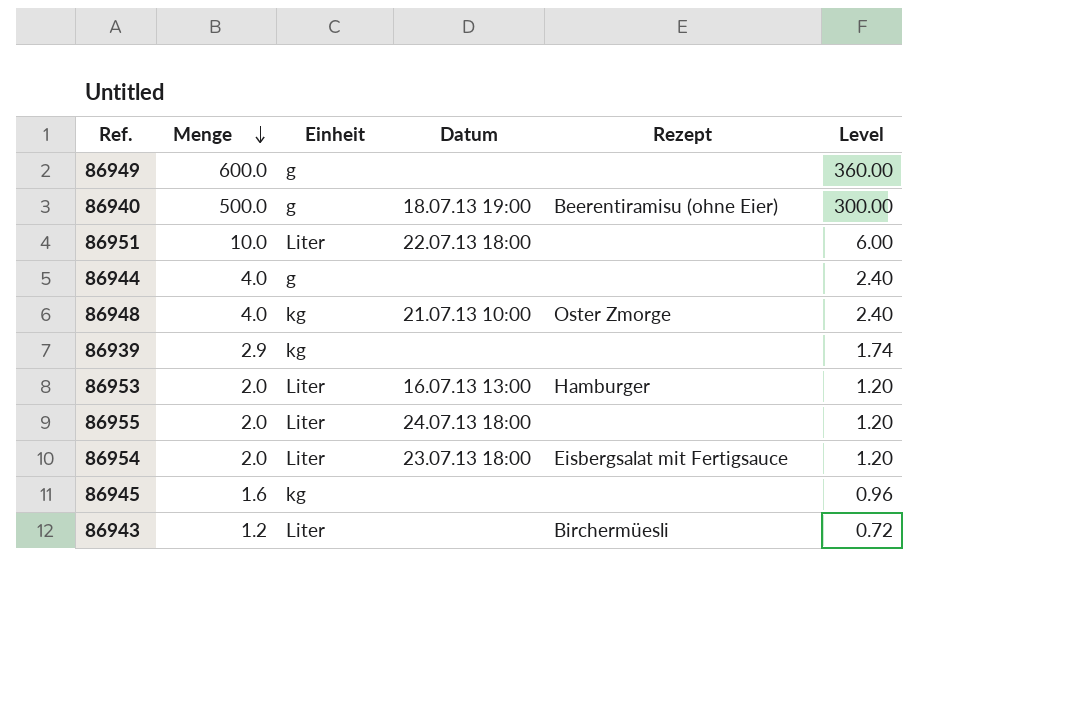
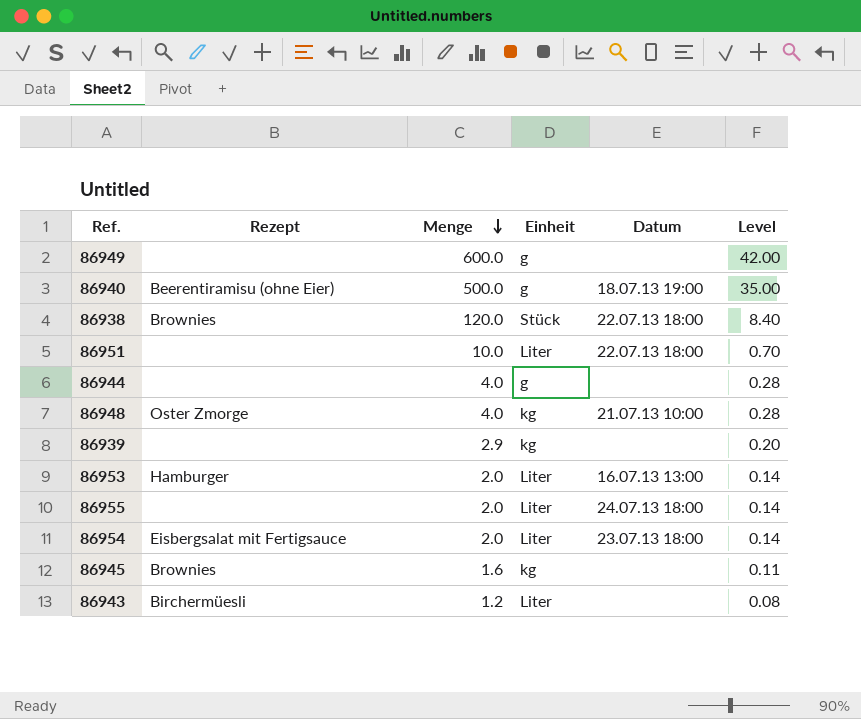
column Rezept | position: 5 -> 2
column Level | formula: [Menge] * 0.6 -> [Menge] * 0.07
row 86938: none -> Brownies | 120.0 | Stück | 22.07.13 18:00 | 8.40
86945 | Rezept: none -> Brownies

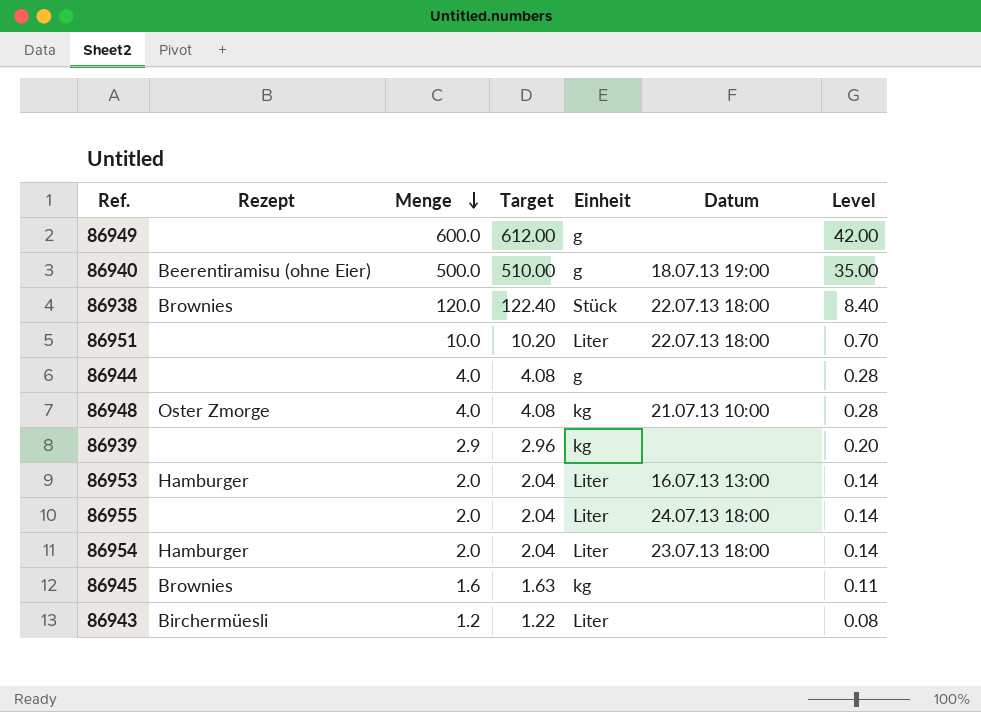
column Target | formula: none -> [Menge] * 1.02
86954 | Rezept: Eisbergsalat mit Fertigsauce -> Hamburger

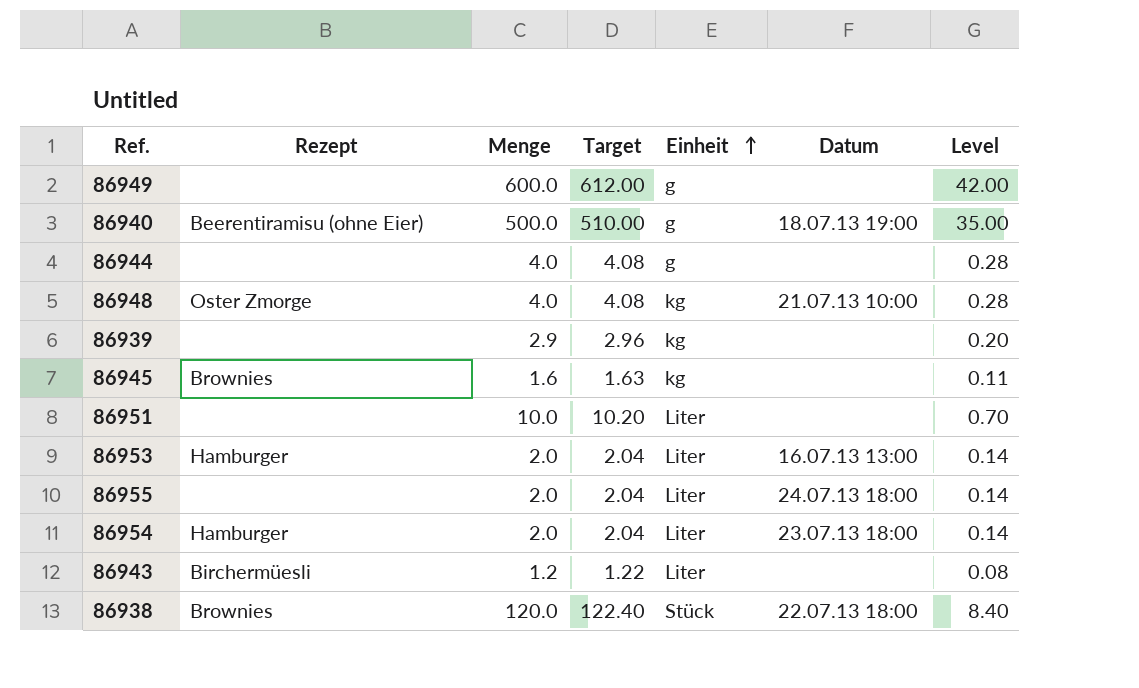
row order: Menge descending -> Einheit ascending
86951 | Datum: 22.07.13 18:00 -> none

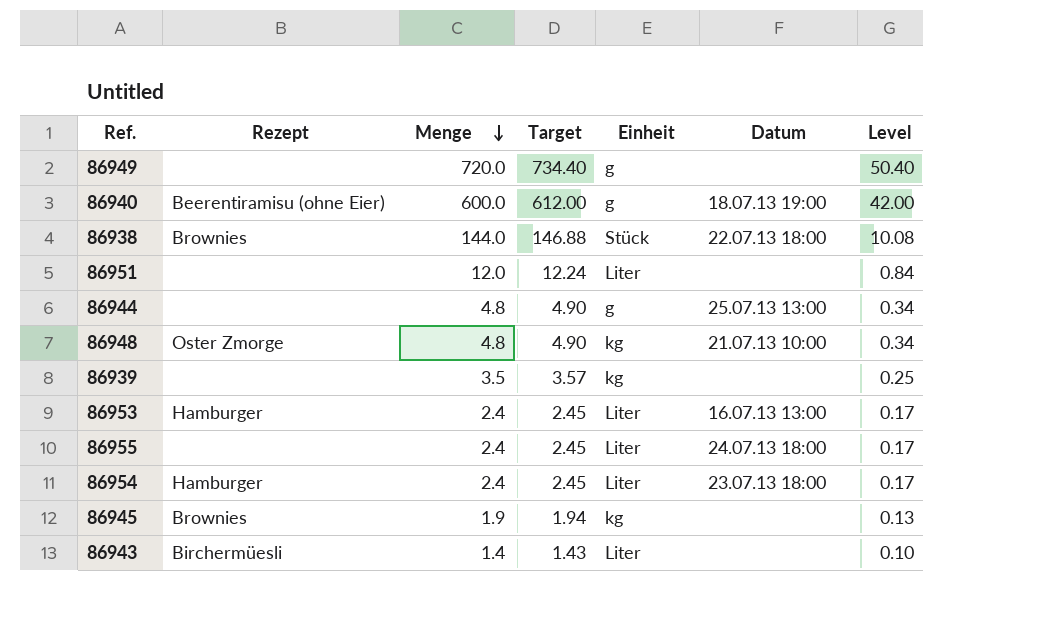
row order: Einheit ascending -> Menge descending
86949 | Menge: 600.0 -> 720.0
86949 | Target: 612.00 -> 734.40
86949 | Level: 42.00 -> 50.40
86940 | Menge: 500.0 -> 600.0
86940 | Target: 510.00 -> 612.00
86940 | Level: 35.00 -> 42.00
86938 | Menge: 120.0 -> 144.0
86938 | Target: 122.40 -> 146.88
86938 | Level: 8.40 -> 10.08
86951 | Menge: 10.0 -> 12.0
86951 | Target: 10.20 -> 12.24
86951 | Level: 0.70 -> 0.84
86944 | Menge: 4.0 -> 4.8
86944 | Target: 4.08 -> 4.90
86944 | Datum: none -> 25.07.13 13:00
86944 | Level: 0.28 -> 0.34
86948 | Menge: 4.0 -> 4.8
86948 | Target: 4.08 -> 4.90
86948 | Level: 0.28 -> 0.34
86939 | Menge: 2.9 -> 3.5
86939 | Target: 2.96 -> 3.57
86939 | Level: 0.20 -> 0.25
86953 | Menge: 2.0 -> 2.4
86953 | Target: 2.04 -> 2.45
86953 | Level: 0.14 -> 0.17
86955 | Menge: 2.0 -> 2.4
86955 | Target: 2.04 -> 2.45
86955 | Level: 0.14 -> 0.17
86954 | Menge: 2.0 -> 2.4
86954 | Target: 2.04 -> 2.45
86954 | Level: 0.14 -> 0.17
86945 | Menge: 1.6 -> 1.9
86945 | Target: 1.63 -> 1.94
86945 | Level: 0.11 -> 0.13
86943 | Menge: 1.2 -> 1.4
86943 | Target: 1.22 -> 1.43
86943 | Level: 0.08 -> 0.10

